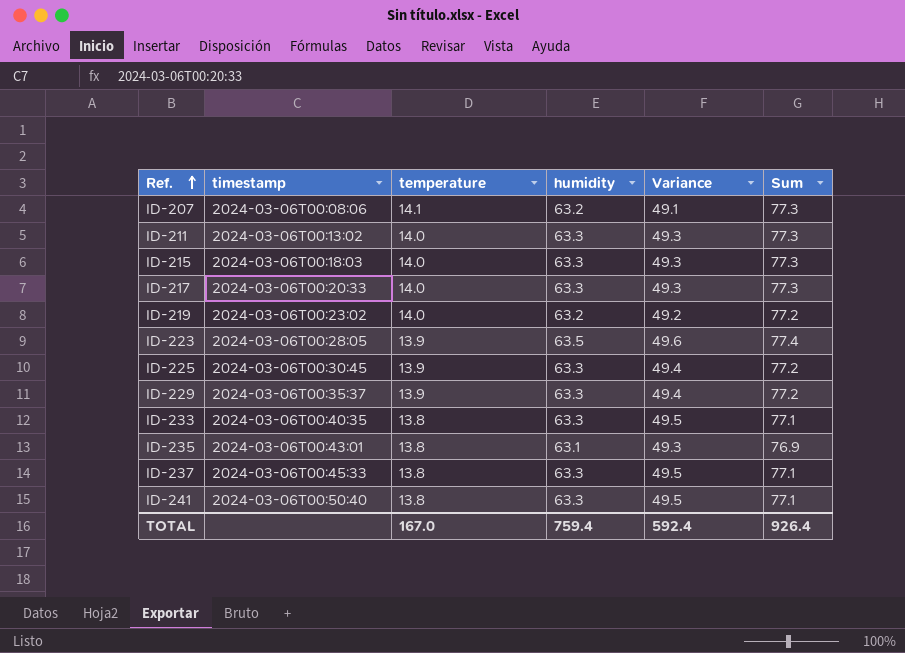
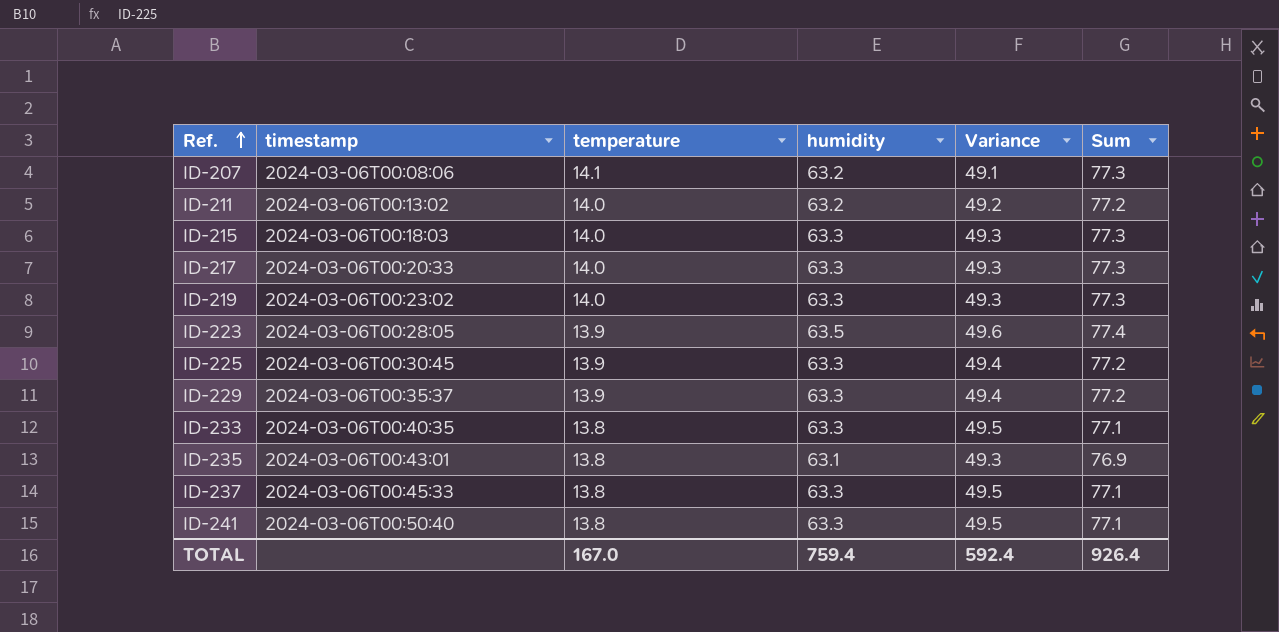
ID-211 | humidity: 63.3 -> 63.2
ID-211 | Variance: 49.3 -> 49.2
ID-211 | Sum: 77.3 -> 77.2
ID-219 | humidity: 63.2 -> 63.3
ID-219 | Variance: 49.2 -> 49.3
ID-219 | Sum: 77.2 -> 77.3

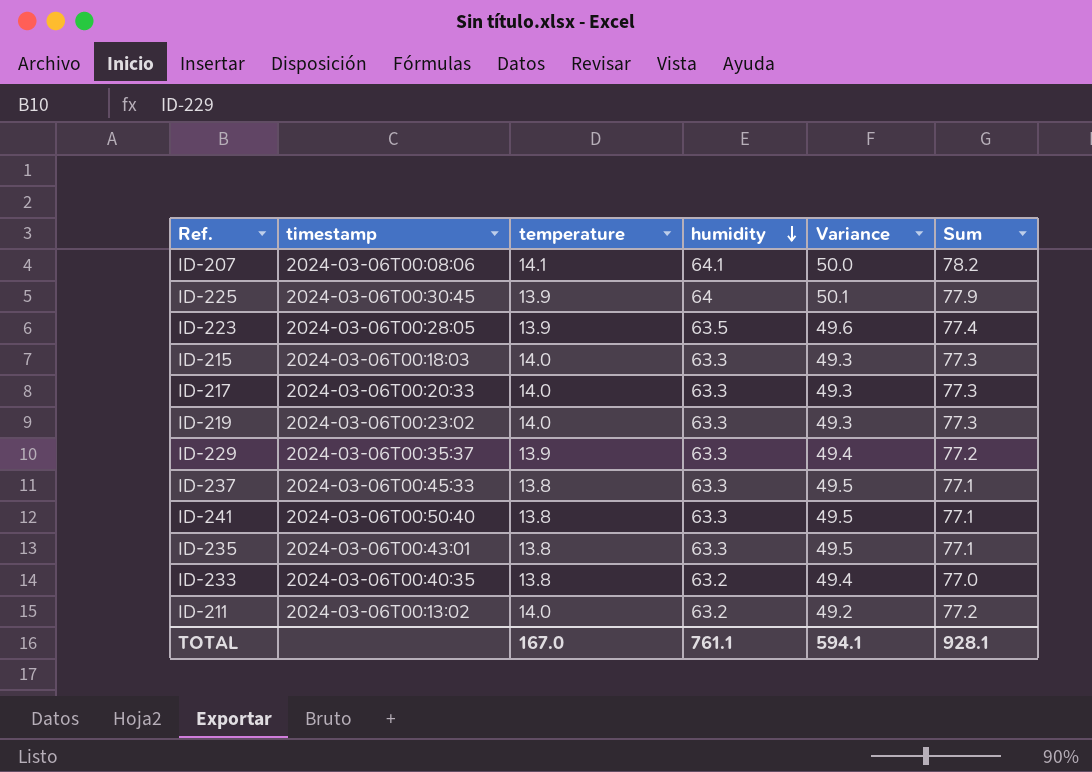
row order: Ref. ascending -> humidity descending
ID-207 | humidity: 63.2 -> 64.1
ID-207 | Variance: 49.1 -> 50.0
ID-207 | Sum: 77.3 -> 78.2
ID-225 | humidity: 63.3 -> 64
ID-225 | Variance: 49.4 -> 50.1
ID-225 | Sum: 77.2 -> 77.9
ID-235 | humidity: 63.1 -> 63.3
ID-235 | Variance: 49.3 -> 49.5
ID-235 | Sum: 76.9 -> 77.1
ID-233 | humidity: 63.3 -> 63.2
ID-233 | Variance: 49.5 -> 49.4
ID-233 | Sum: 77.1 -> 77.0
TOTAL | humidity: 759.4 -> 761.1
TOTAL | Variance: 592.4 -> 594.1
TOTAL | Sum: 926.4 -> 928.1

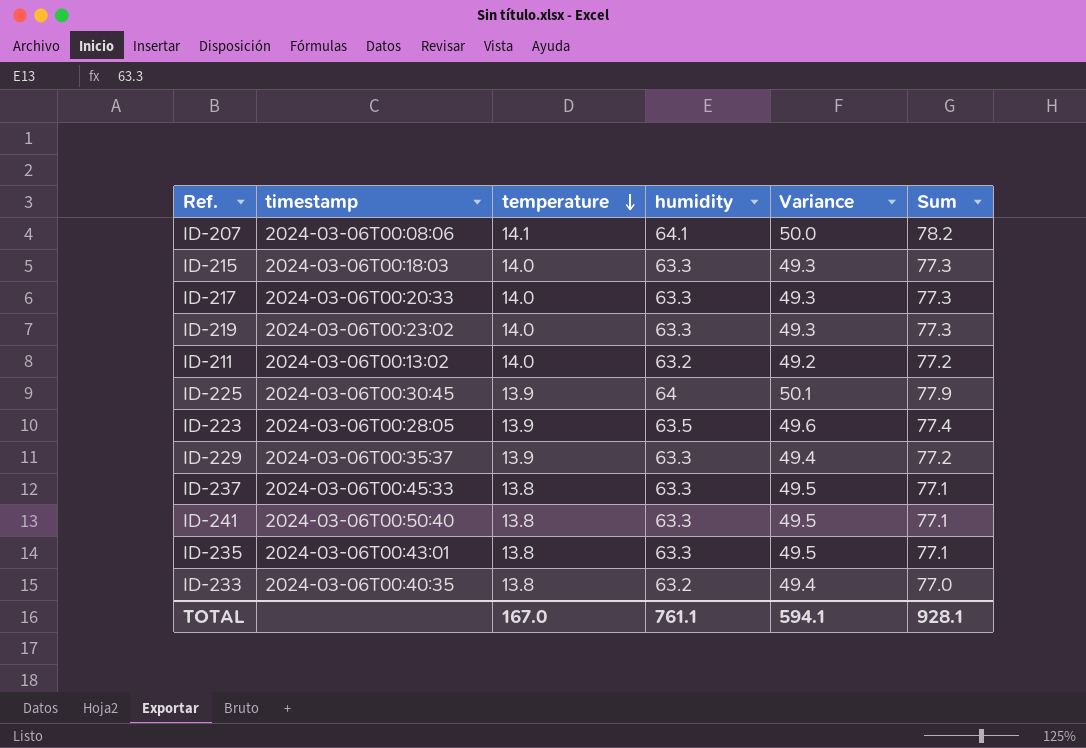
row order: humidity descending -> temperature descending

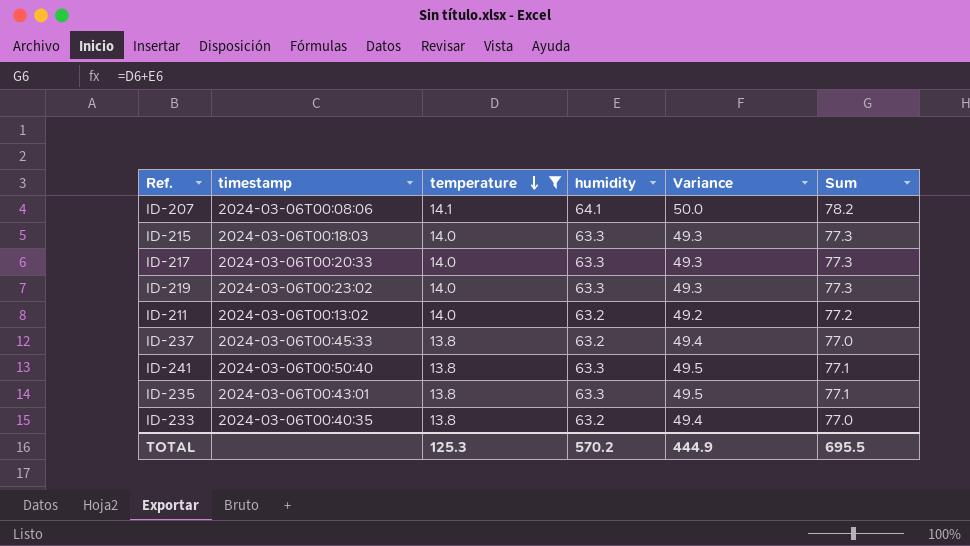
filter: none -> temperature != 13.9
ID-237 | humidity: 63.3 -> 63.2
ID-237 | Variance: 49.5 -> 49.4
ID-237 | Sum: 77.1 -> 77.0
TOTAL | temperature: 167.0 -> 125.3
TOTAL | humidity: 761.1 -> 570.2
TOTAL | Variance: 594.1 -> 444.9
TOTAL | Sum: 928.1 -> 695.5

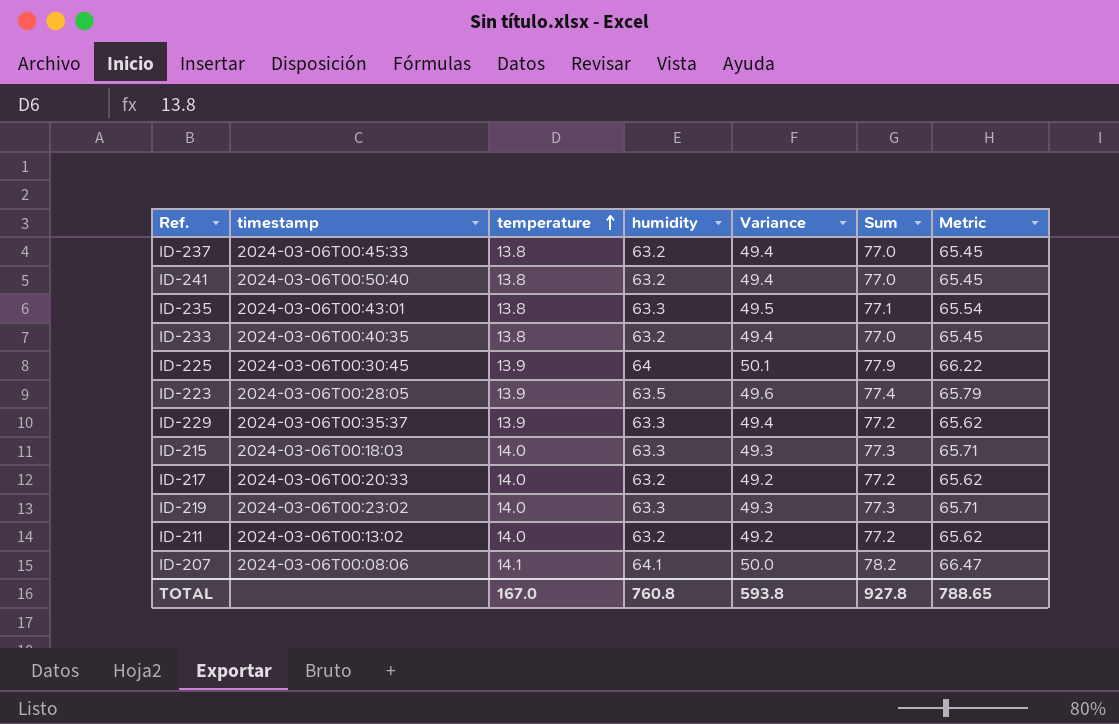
filter: temperature != 13.9 -> none
row order: temperature descending -> temperature ascending
column Metric | formula: none -> [Sum] * 0.85
ID-241 | humidity: 63.3 -> 63.2
ID-241 | Variance: 49.5 -> 49.4
ID-241 | Sum: 77.1 -> 77.0
ID-217 | humidity: 63.3 -> 63.2
ID-217 | Variance: 49.3 -> 49.2
ID-217 | Sum: 77.3 -> 77.2
TOTAL | temperature: 125.3 -> 167.0
TOTAL | humidity: 570.2 -> 760.8
TOTAL | Variance: 444.9 -> 593.8
TOTAL | Sum: 695.5 -> 927.8

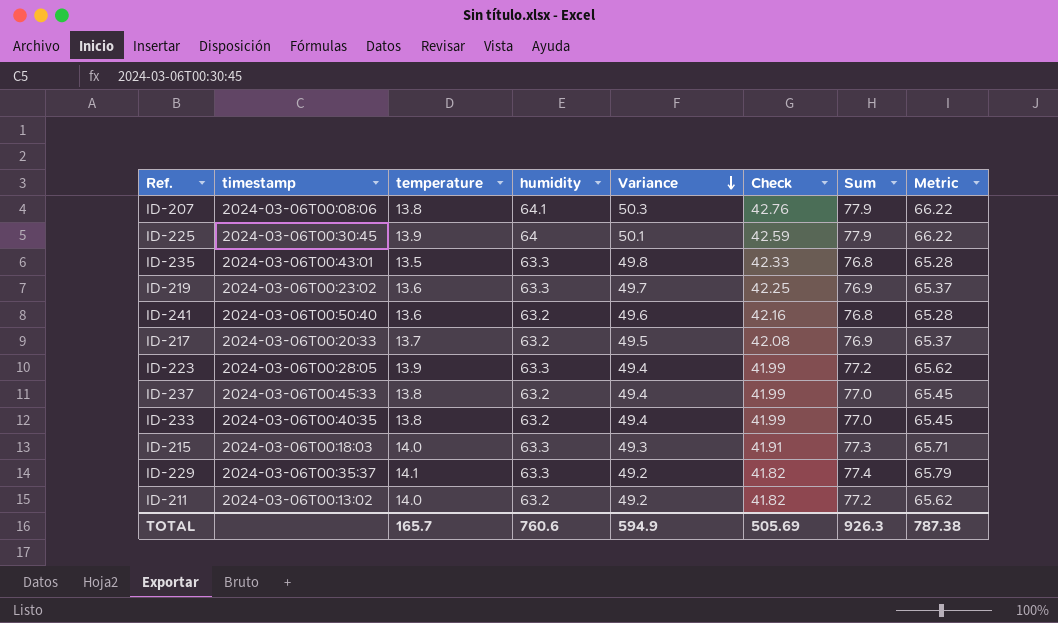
row order: temperature ascending -> Variance descending
column Check | formula: none -> [Variance] * 0.85
ID-207 | temperature: 14.1 -> 13.8
ID-207 | Variance: 50.0 -> 50.3
ID-207 | Sum: 78.2 -> 77.9
ID-207 | Metric: 66.47 -> 66.22
ID-235 | temperature: 13.8 -> 13.5
ID-235 | Variance: 49.5 -> 49.8
ID-235 | Sum: 77.1 -> 76.8
ID-235 | Metric: 65.54 -> 65.28
ID-219 | temperature: 14.0 -> 13.6
ID-219 | Variance: 49.3 -> 49.7
ID-219 | Sum: 77.3 -> 76.9
ID-219 | Metric: 65.71 -> 65.37
ID-241 | temperature: 13.8 -> 13.6
ID-241 | Variance: 49.4 -> 49.6
ID-241 | Sum: 77.0 -> 76.8
ID-241 | Metric: 65.45 -> 65.28
ID-217 | temperature: 14.0 -> 13.7
ID-217 | Variance: 49.2 -> 49.5
ID-217 | Sum: 77.2 -> 76.9
ID-217 | Metric: 65.62 -> 65.37
ID-223 | humidity: 63.5 -> 63.3
ID-223 | Variance: 49.6 -> 49.4
ID-223 | Sum: 77.4 -> 77.2
ID-223 | Metric: 65.79 -> 65.62
ID-229 | temperature: 13.9 -> 14.1
ID-229 | Variance: 49.4 -> 49.2
ID-229 | Sum: 77.2 -> 77.4
ID-229 | Metric: 65.62 -> 65.79
TOTAL | temperature: 167.0 -> 165.7
TOTAL | humidity: 760.8 -> 760.6
TOTAL | Variance: 593.8 -> 594.9
TOTAL | Sum: 927.8 -> 926.3
TOTAL | Metric: 788.65 -> 787.38

